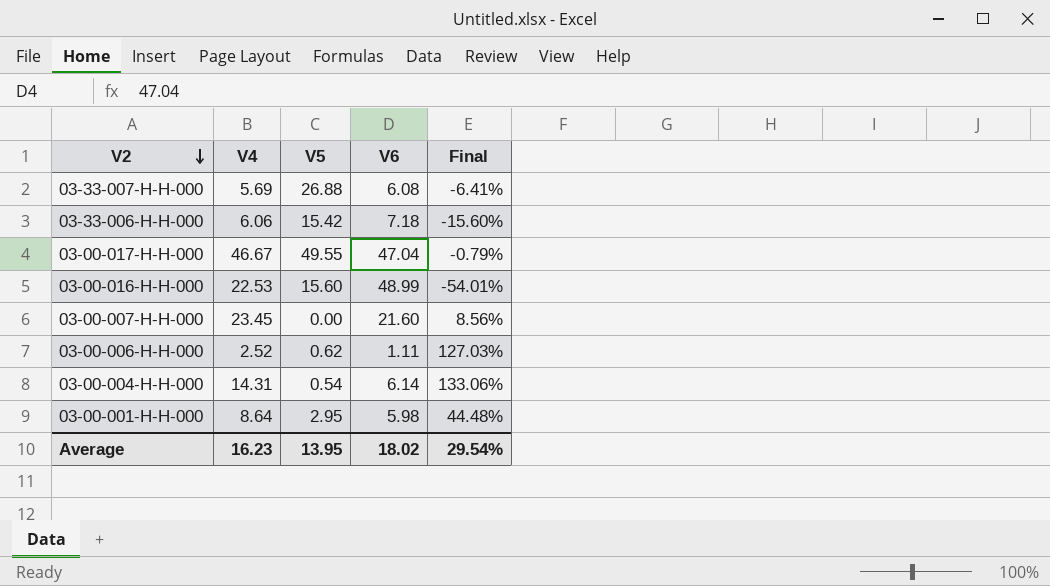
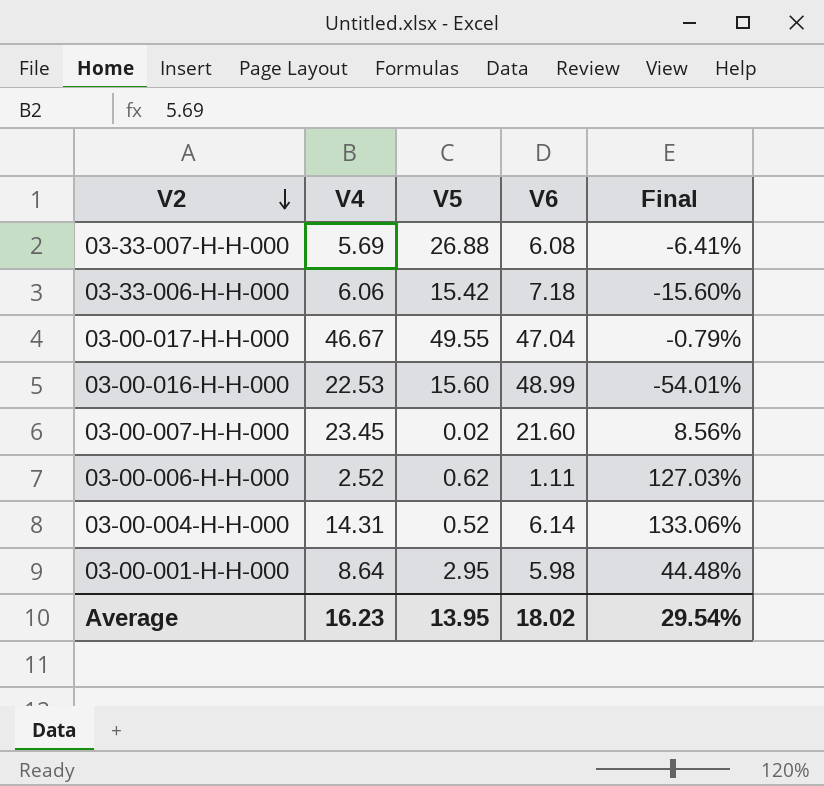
03-00-007-H-H-000 | V5: 0.00 -> 0.02
03-00-004-H-H-000 | V5: 0.54 -> 0.52

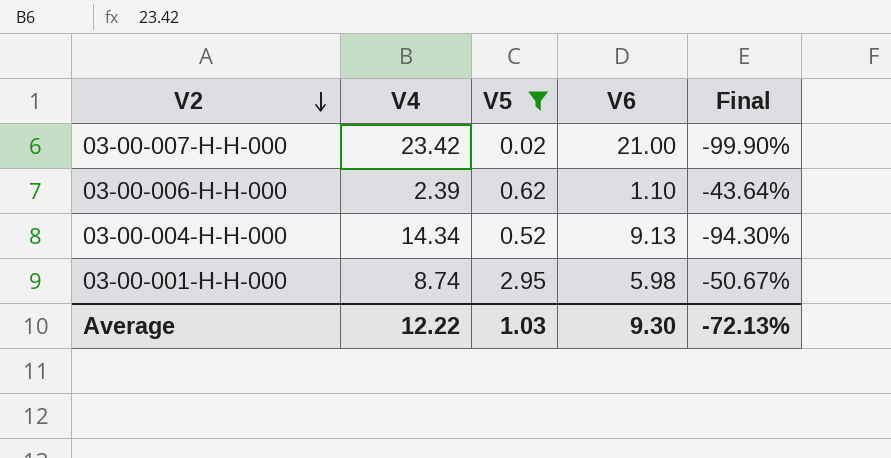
filter: none -> V5 <= 2.95
column Final | formula: ([V4] - [V6]) / [V6] -> ([V5] - [V6]) / [V6]
03-00-007-H-H-000 | V4: 23.45 -> 23.42
03-00-007-H-H-000 | V6: 21.60 -> 21.00
03-00-006-H-H-000 | V4: 2.52 -> 2.39
03-00-006-H-H-000 | V6: 1.11 -> 1.10
03-00-004-H-H-000 | V4: 14.31 -> 14.34
03-00-004-H-H-000 | V6: 6.14 -> 9.13
03-00-001-H-H-000 | V4: 8.64 -> 8.74
Average | V4: 16.23 -> 12.22
Average | V5: 13.95 -> 1.03
Average | V6: 18.02 -> 9.30
Average | Final: 29.54% -> -72.13%

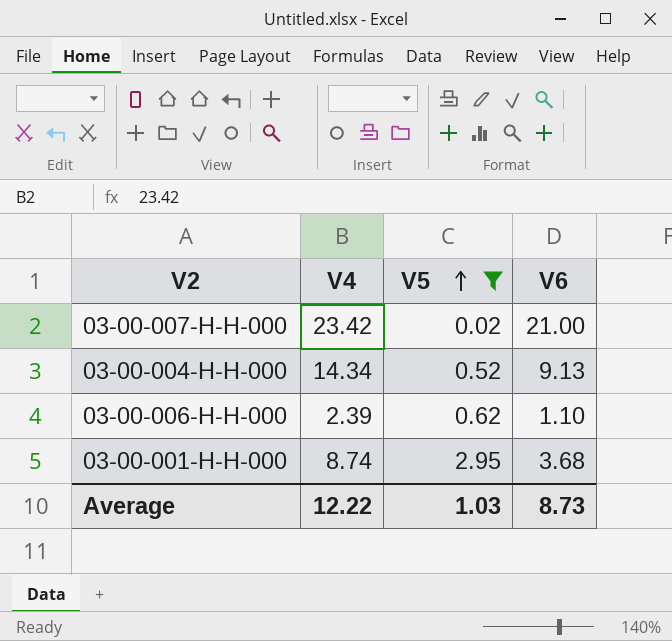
row order: V2 descending -> V5 ascending
column Final | formula: ([V5] - [V6]) / [V6] -> none
03-00-001-H-H-000 | V6: 5.98 -> 3.68
Average | V6: 9.30 -> 8.73

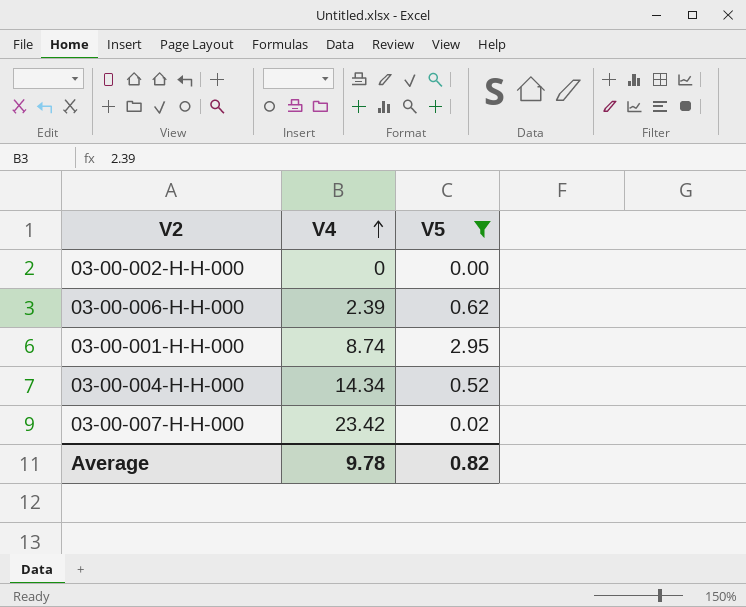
row order: V5 ascending -> V4 ascending
column V6 | position: 4 -> none
row 03-00-002-H-H-000: none -> 0 | 0.00
Average | V4: 12.22 -> 9.78
Average | V5: 1.03 -> 0.82

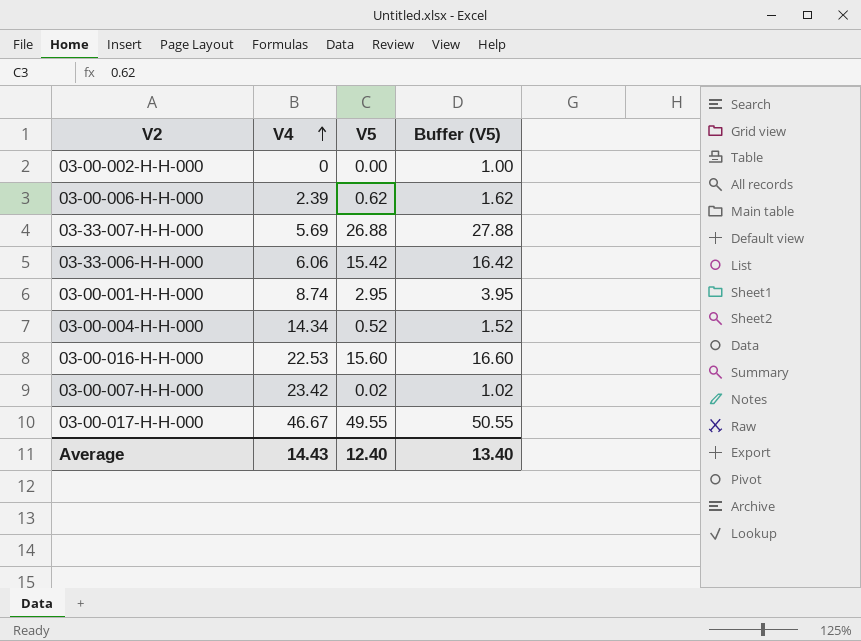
filter: V5 <= 2.95 -> none
column Buffer (V5) | formula: none -> [V5] + 1
Average | V4: 9.78 -> 14.43
Average | V5: 0.82 -> 12.40

